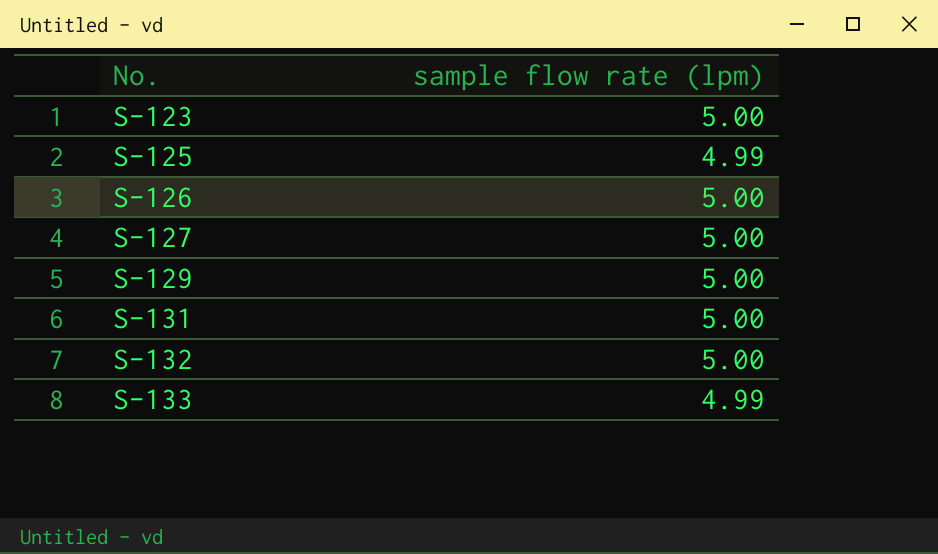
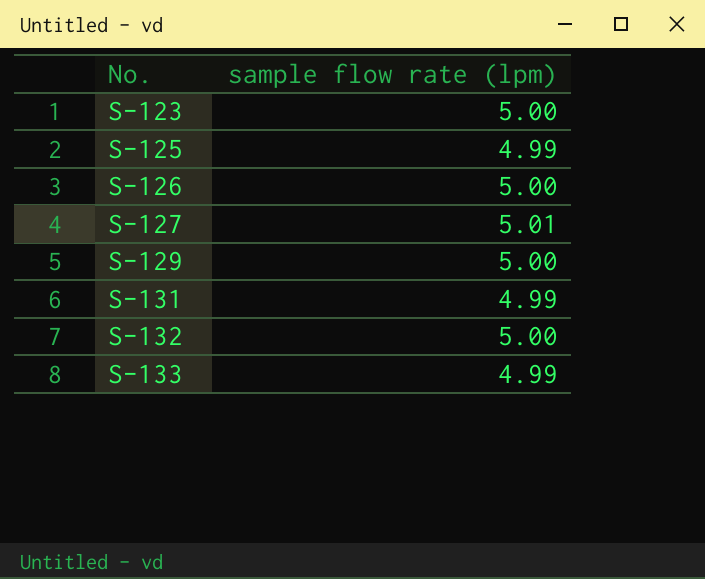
S-127 | sample flow rate (lpm): 5.00 -> 5.01
S-131 | sample flow rate (lpm): 5.00 -> 4.99

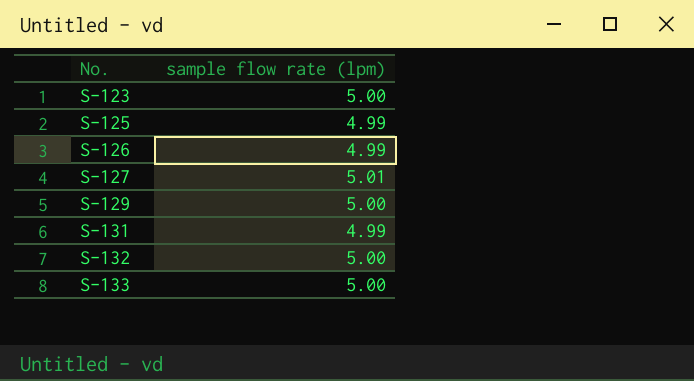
S-126 | sample flow rate (lpm): 5.00 -> 4.99
S-133 | sample flow rate (lpm): 4.99 -> 5.00

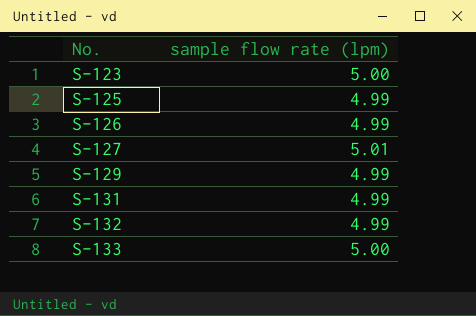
S-129 | sample flow rate (lpm): 5.00 -> 4.99
S-132 | sample flow rate (lpm): 5.00 -> 4.99

